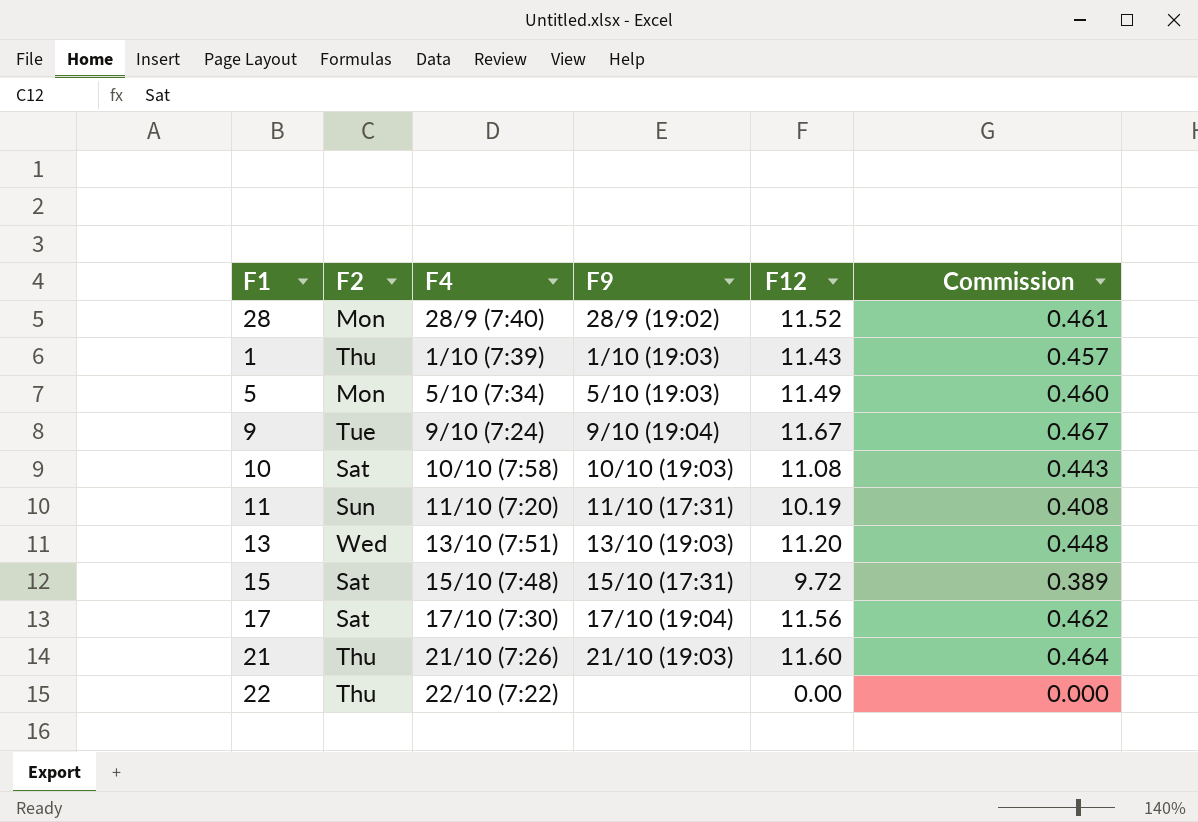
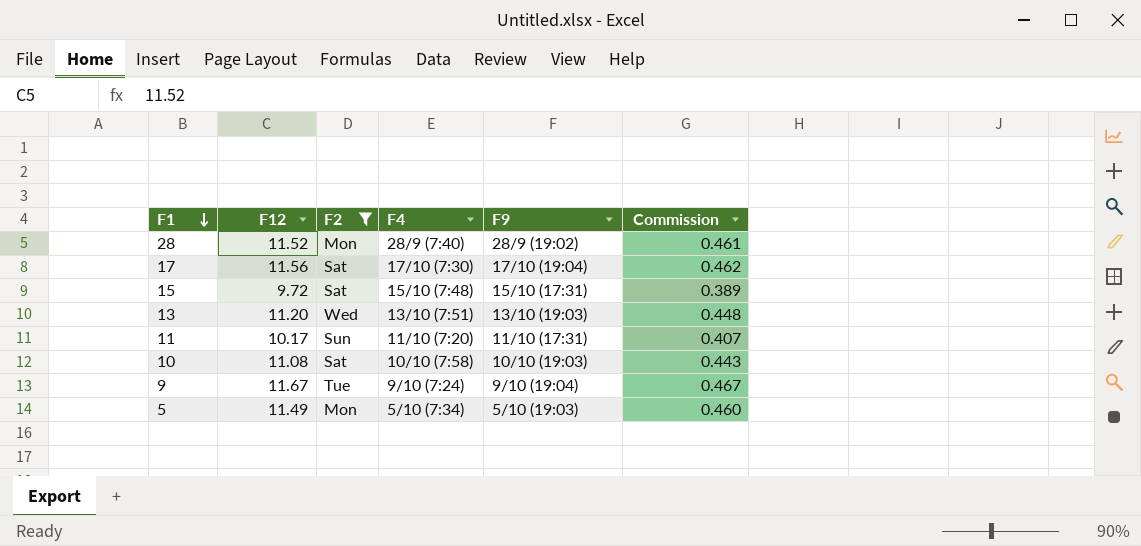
filter: none -> F2 != Thu
row order: none -> F1 descending
column F12 | position: 5 -> 2
11 | F12: 10.19 -> 10.17
11 | Commission: 0.408 -> 0.407

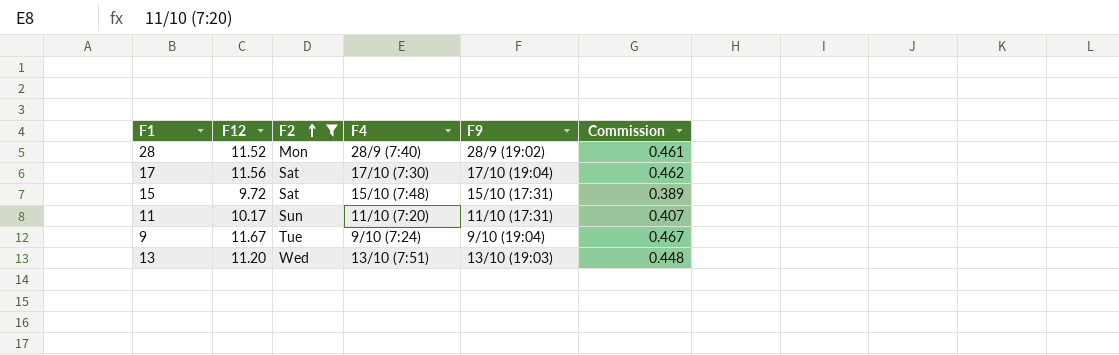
row order: F1 descending -> F2 ascending
row 10: 11.08 | Sat | 10/10 (7:58) | 10/10 (19:03) | 0.443 -> none
row 5: 11.49 | Mon | 5/10 (7:34) | 5/10 (19:03) | 0.460 -> none

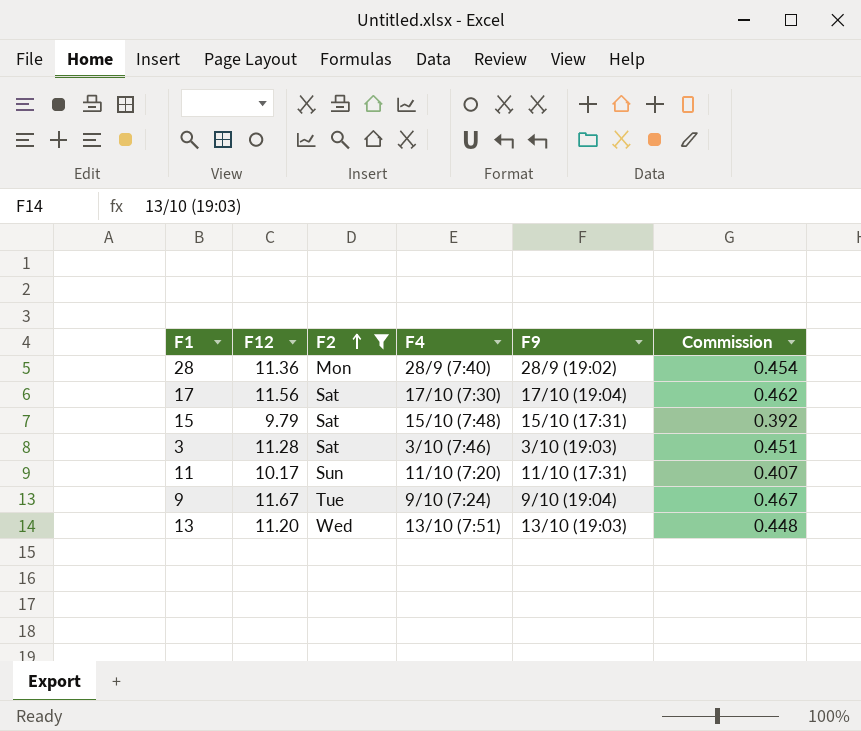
28 | F12: 11.52 -> 11.36
28 | Commission: 0.461 -> 0.454
15 | F12: 9.72 -> 9.79
15 | Commission: 0.389 -> 0.392
row 3: none -> 11.28 | Sat | 3/10 (7:46) | 3/10 (19:03) | 0.451

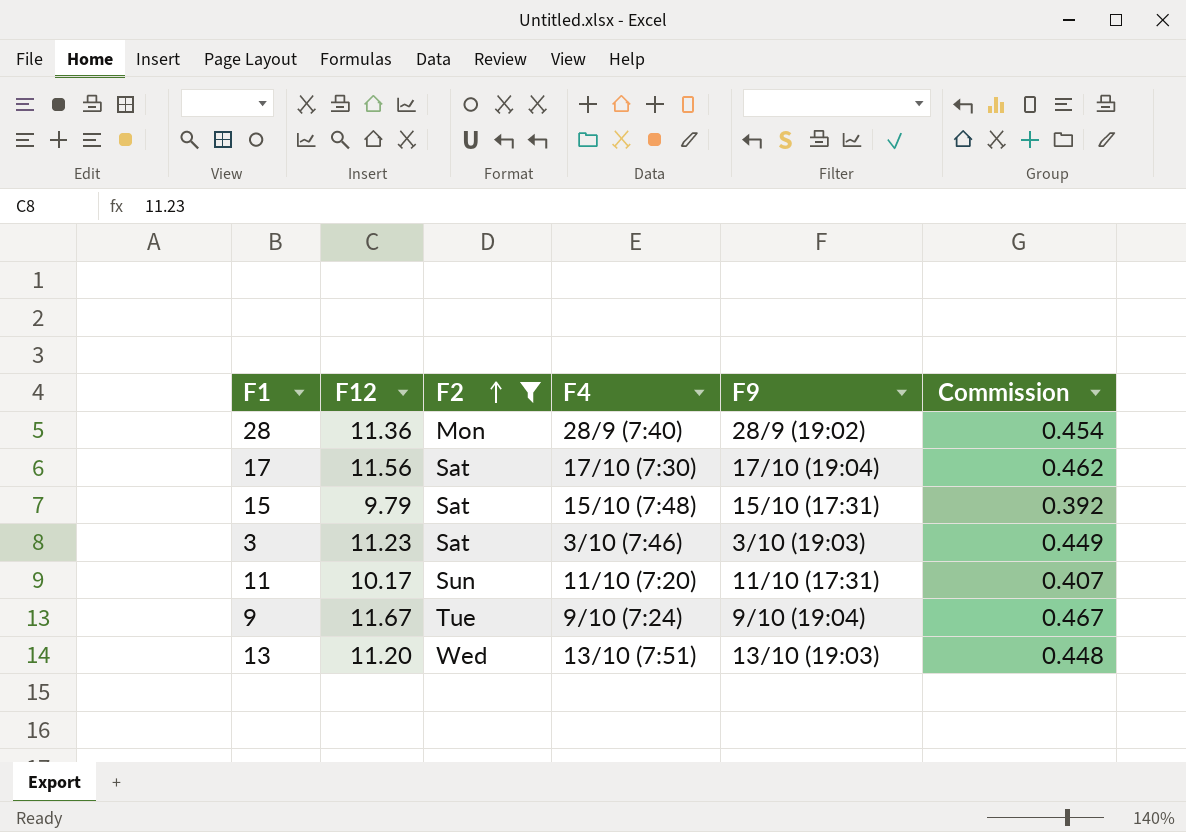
3 | F12: 11.28 -> 11.23
3 | Commission: 0.451 -> 0.449

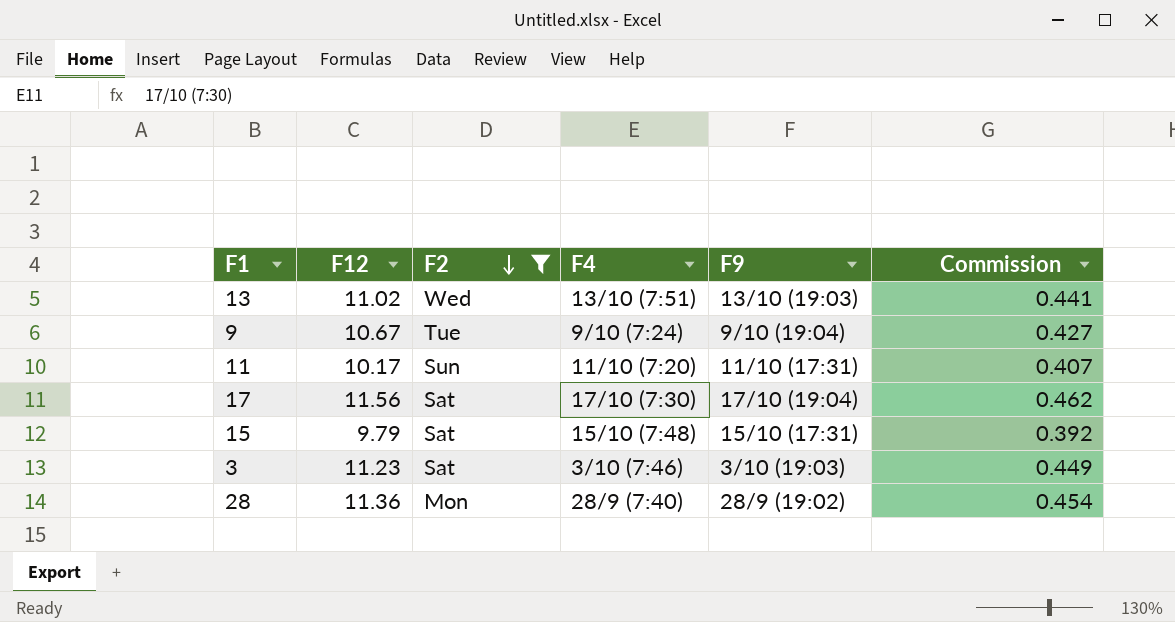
row order: F2 ascending -> F2 descending
13 | F12: 11.20 -> 11.02
13 | Commission: 0.448 -> 0.441
9 | F12: 11.67 -> 10.67
9 | Commission: 0.467 -> 0.427

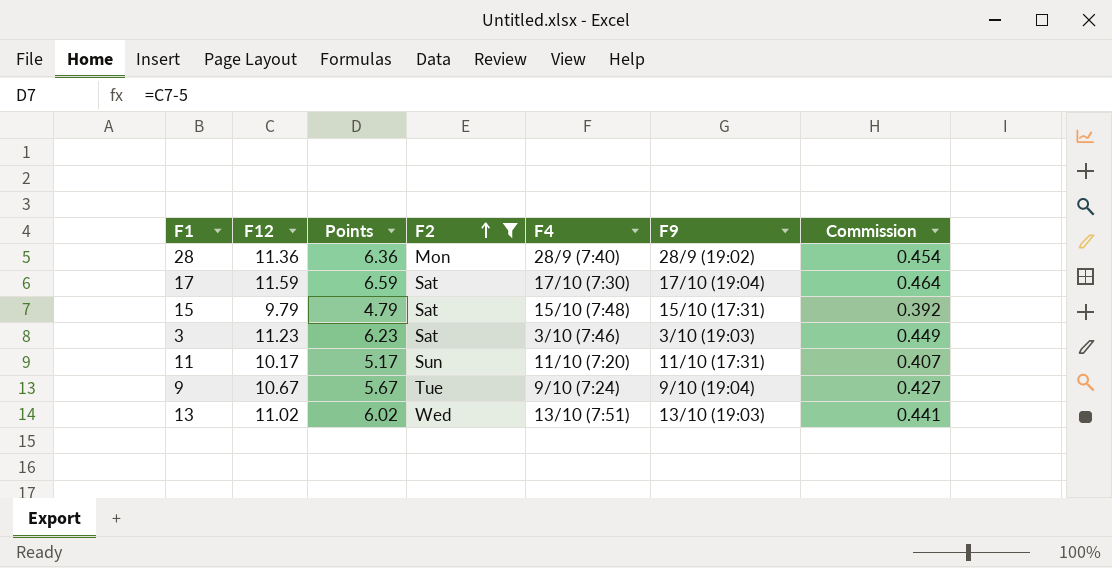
row order: F2 descending -> F2 ascending
column Points | formula: none -> [F12] - 5
17 | F12: 11.56 -> 11.59
17 | Commission: 0.462 -> 0.464

